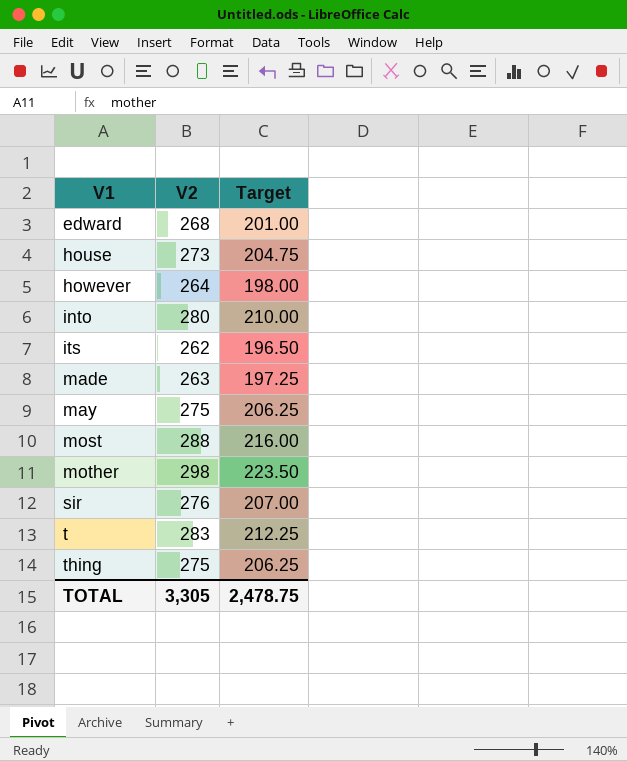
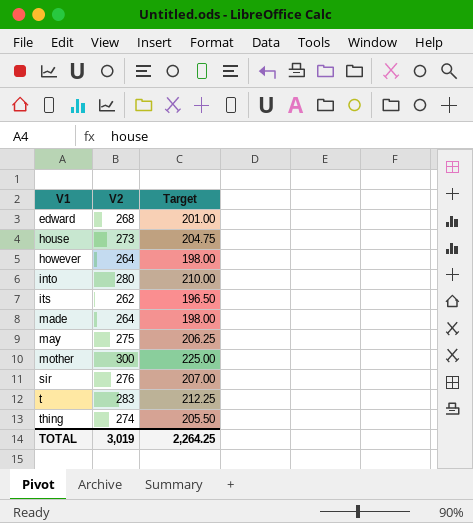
row most: 288 | 216.00 -> none
made | V2: 263 -> 264
made | Target: 197.25 -> 198.00
mother | V2: 298 -> 300
mother | Target: 223.50 -> 225.00
thing | V2: 275 -> 274
thing | Target: 206.25 -> 205.50
TOTAL | V2: 3,305 -> 3,019
TOTAL | Target: 2,478.75 -> 2,264.25

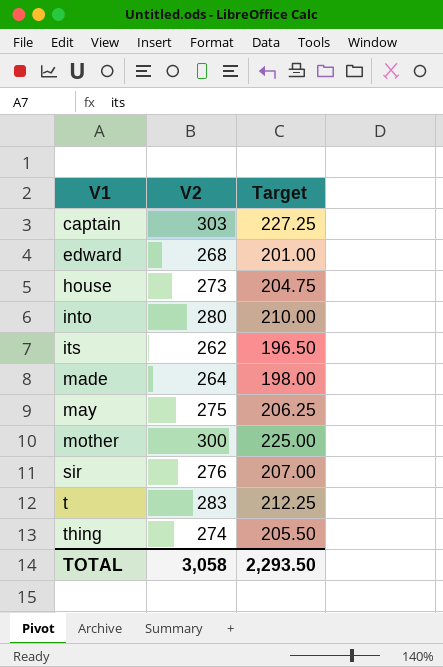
row however: 264 | 198.00 -> none
row captain: none -> 303 | 227.25
TOTAL | V2: 3,019 -> 3,058
TOTAL | Target: 2,264.25 -> 2,293.50

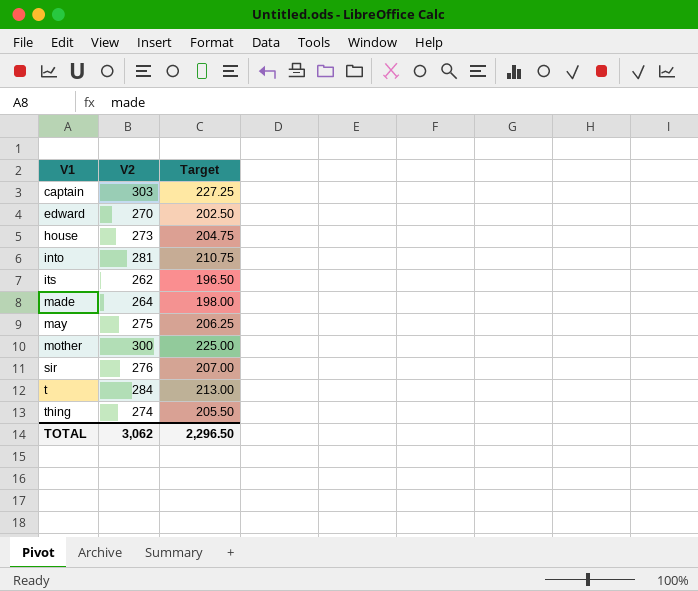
edward | V2: 268 -> 270
edward | Target: 201.00 -> 202.50
into | V2: 280 -> 281
into | Target: 210.00 -> 210.75
t | V2: 283 -> 284
t | Target: 212.25 -> 213.00
TOTAL | V2: 3,058 -> 3,062
TOTAL | Target: 2,293.50 -> 2,296.50

